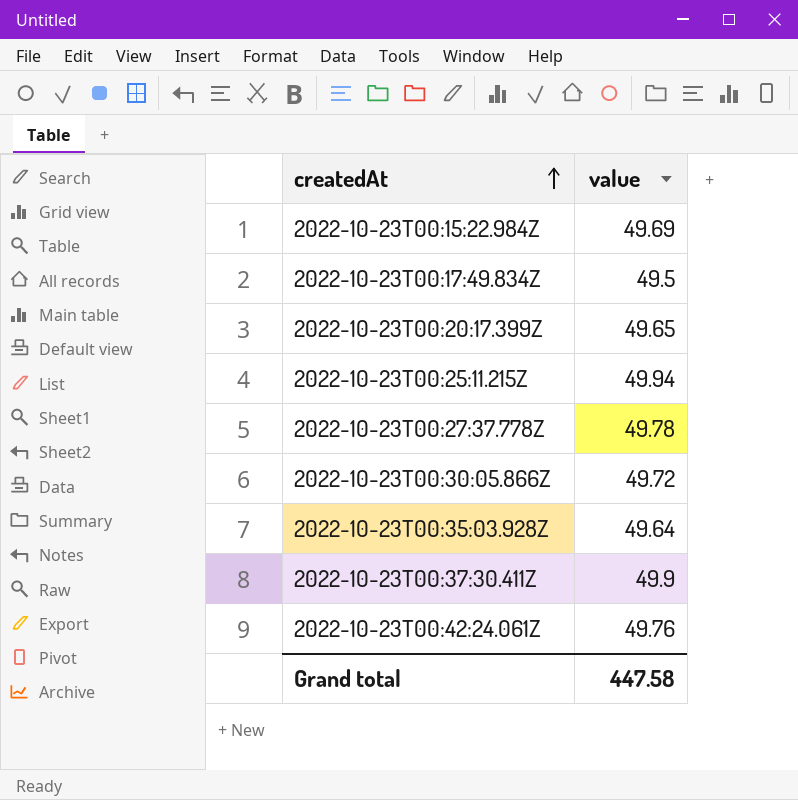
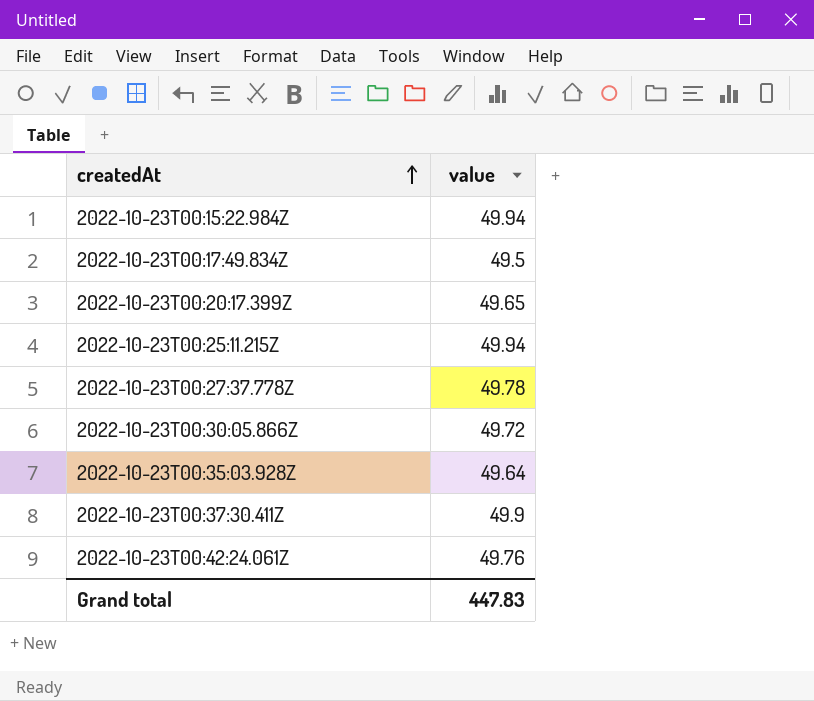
2022-10-23T00:15:22.984Z | value: 49.69 -> 49.94
Grand total | value: 447.58 -> 447.83

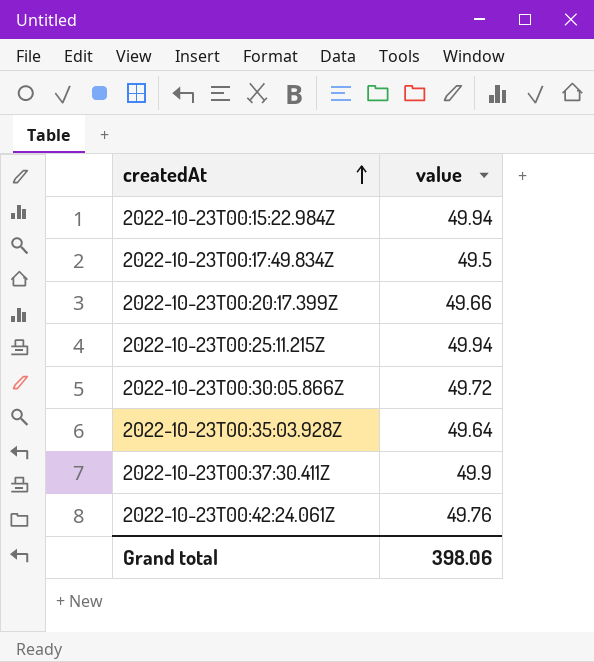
row 2022-10-23T00:27:37.778Z: 49.78 -> none
2022-10-23T00:20:17.399Z | value: 49.65 -> 49.66
Grand total | value: 447.83 -> 398.06

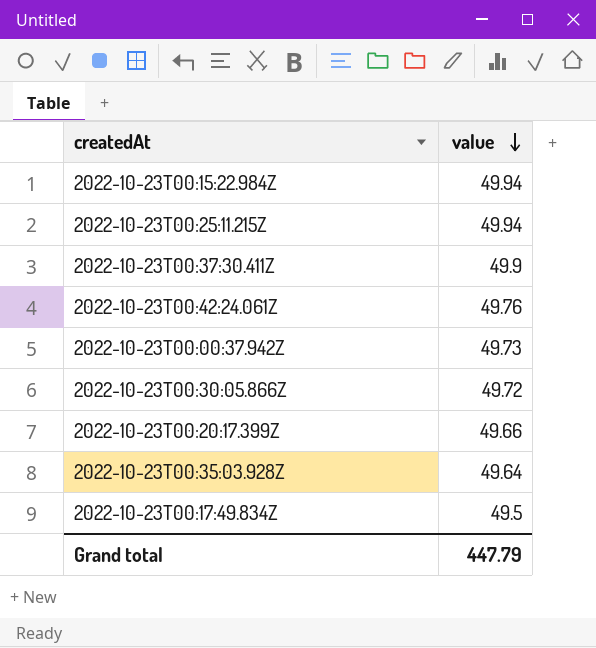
row order: createdAt ascending -> value descending
row 2022-10-23T00:00:37.942Z: none -> 49.73
Grand total | value: 398.06 -> 447.79

